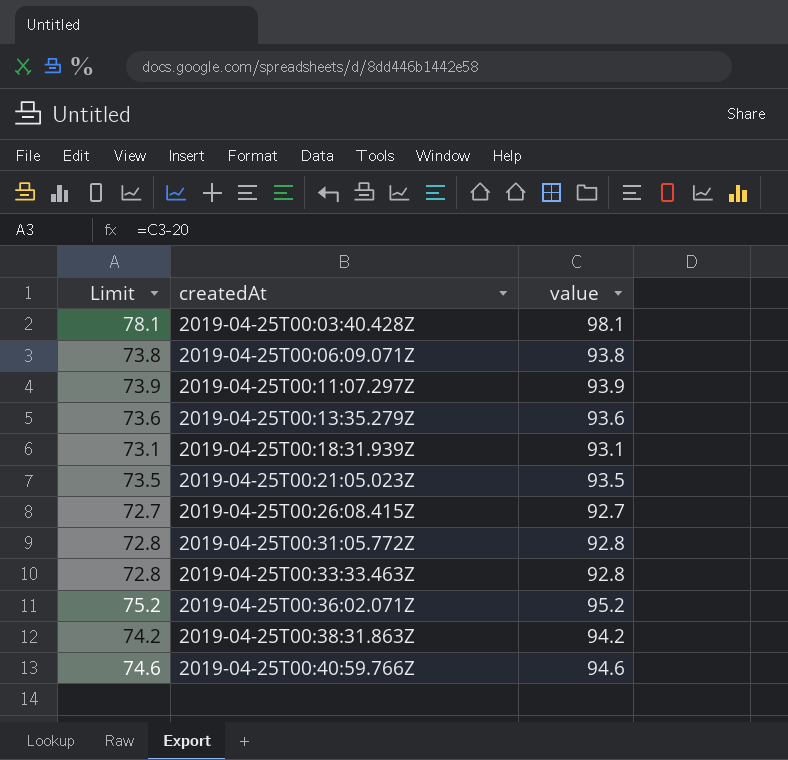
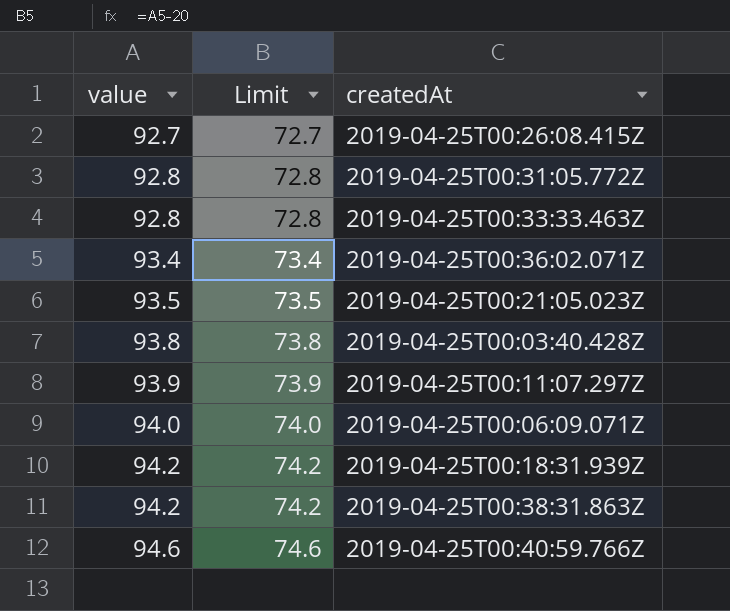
row order: createdAt ascending -> value ascending
column value | position: 3 -> 1
row 2019-04-25T00:13:35.279Z: 73.6 | 93.6 -> none
2019-04-25T00:36:02.071Z | value: 95.2 -> 93.4
2019-04-25T00:36:02.071Z | Limit: 75.2 -> 73.4
2019-04-25T00:03:40.428Z | value: 98.1 -> 93.8
2019-04-25T00:03:40.428Z | Limit: 78.1 -> 73.8
2019-04-25T00:06:09.071Z | value: 93.8 -> 94.0
2019-04-25T00:06:09.071Z | Limit: 73.8 -> 74.0
2019-04-25T00:18:31.939Z | value: 93.1 -> 94.2
2019-04-25T00:18:31.939Z | Limit: 73.1 -> 74.2

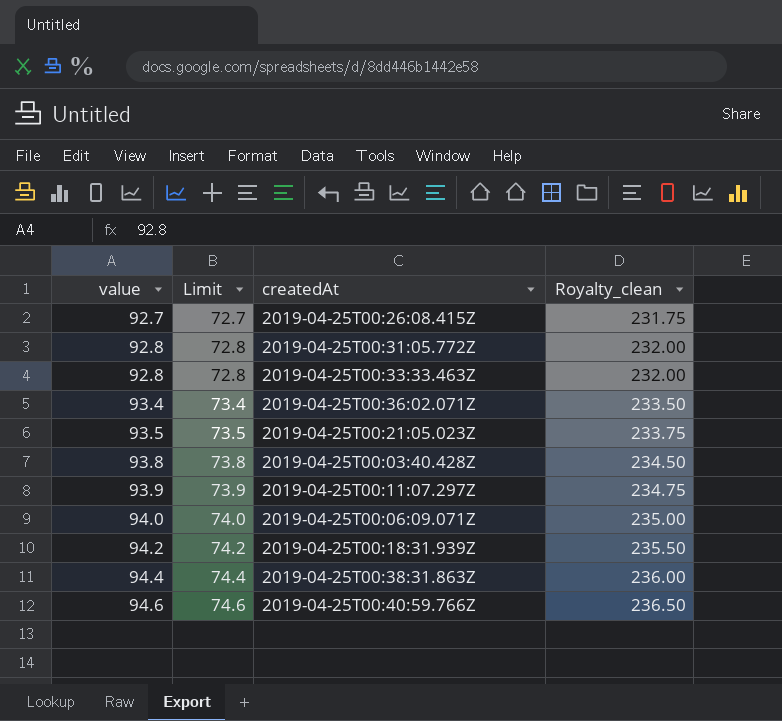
column Royalty_clean | formula: none -> [value] * 2.5
2019-04-25T00:38:31.863Z | value: 94.2 -> 94.4
2019-04-25T00:38:31.863Z | Limit: 74.2 -> 74.4

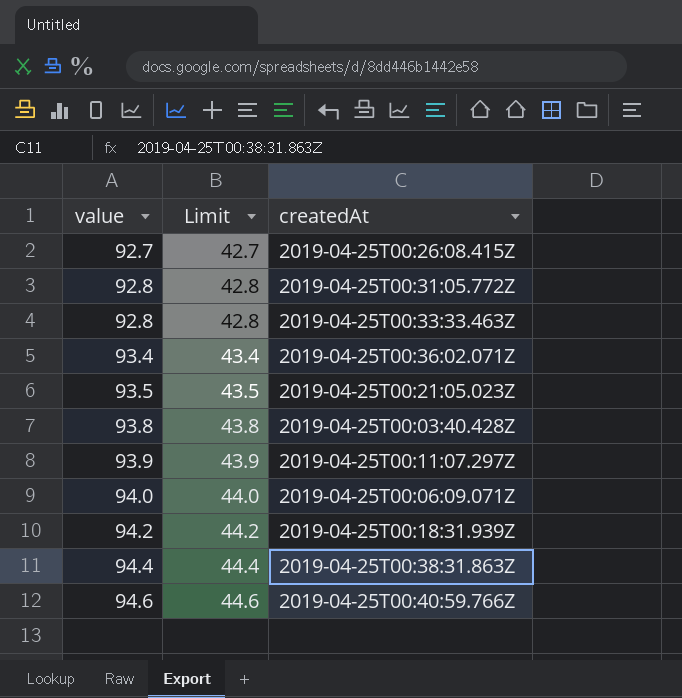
column Royalty_clean | formula: [value] * 2.5 -> none
column Limit | formula: [value] - 20 -> [value] - 50

